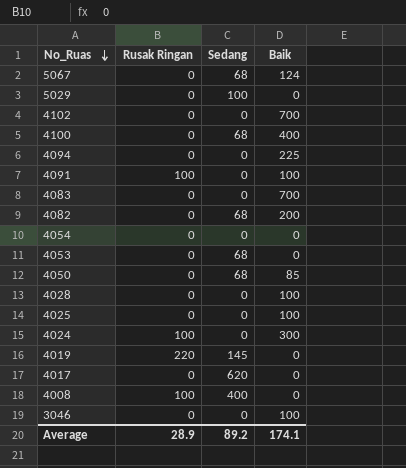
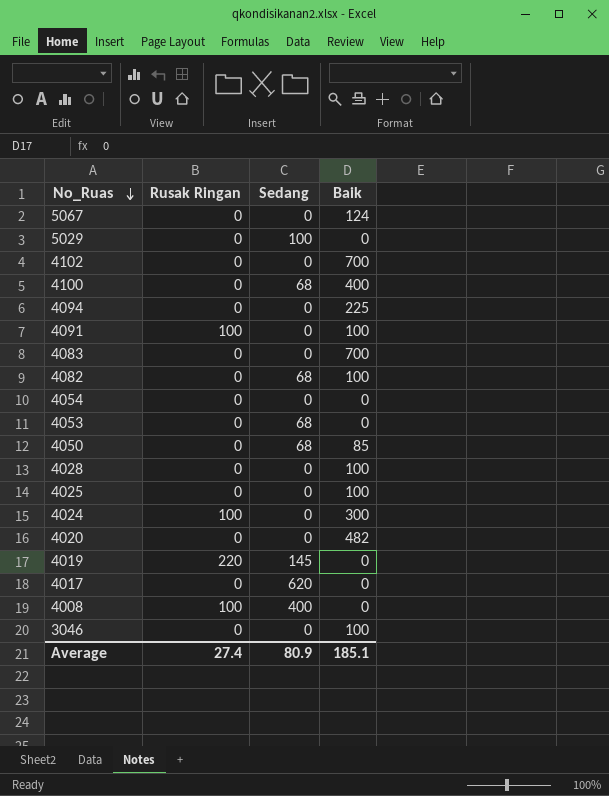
5067 | Sedang: 68 -> 0
4082 | Baik: 200 -> 100
row 4020: none -> 0 | 0 | 482
Average | Rusak Ringan: 28.9 -> 27.4
Average | Sedang: 89.2 -> 80.9
Average | Baik: 174.1 -> 185.1

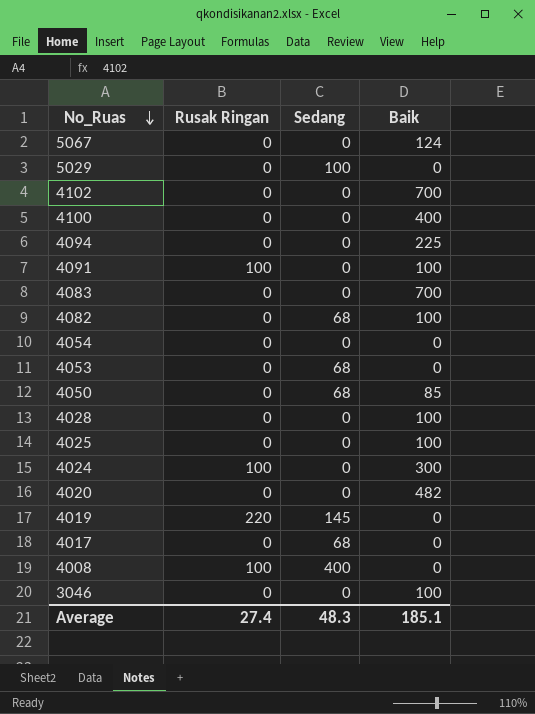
4100 | Sedang: 68 -> 0
4017 | Sedang: 620 -> 68
Average | Sedang: 80.9 -> 48.3

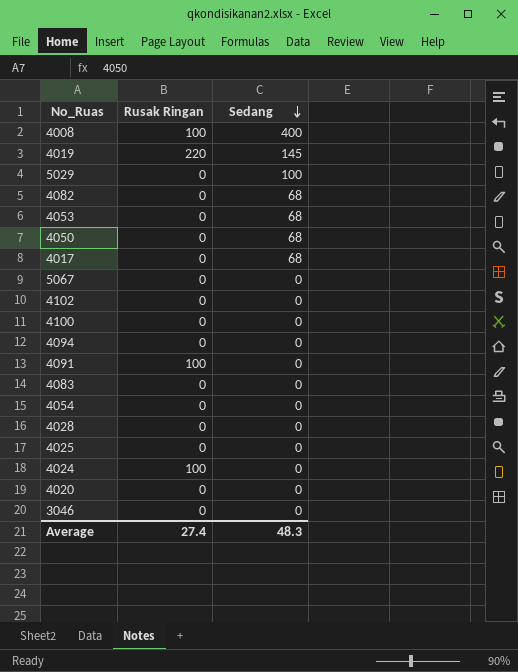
row order: No_Ruas descending -> Sedang descending
column Baik | position: 4 -> none

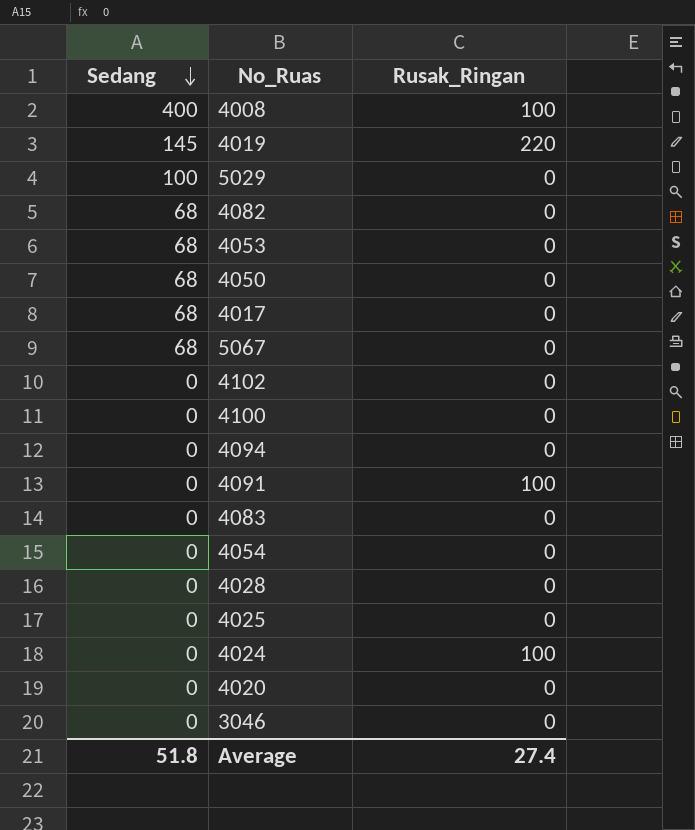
column Sedang | position: 3 -> 1
column name: Rusak Ringan -> Rusak_Ringan
5067 | Sedang: 0 -> 68
Average | Sedang: 48.3 -> 51.8

